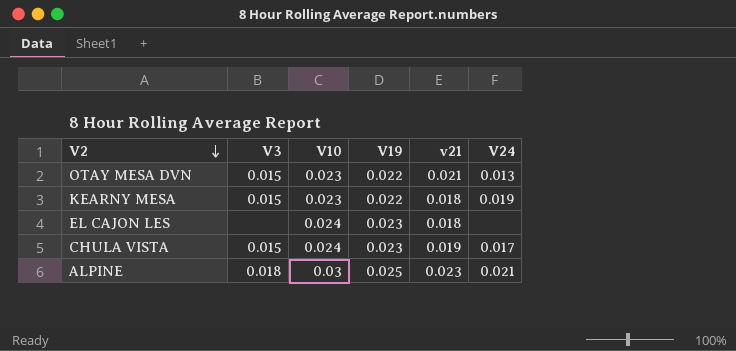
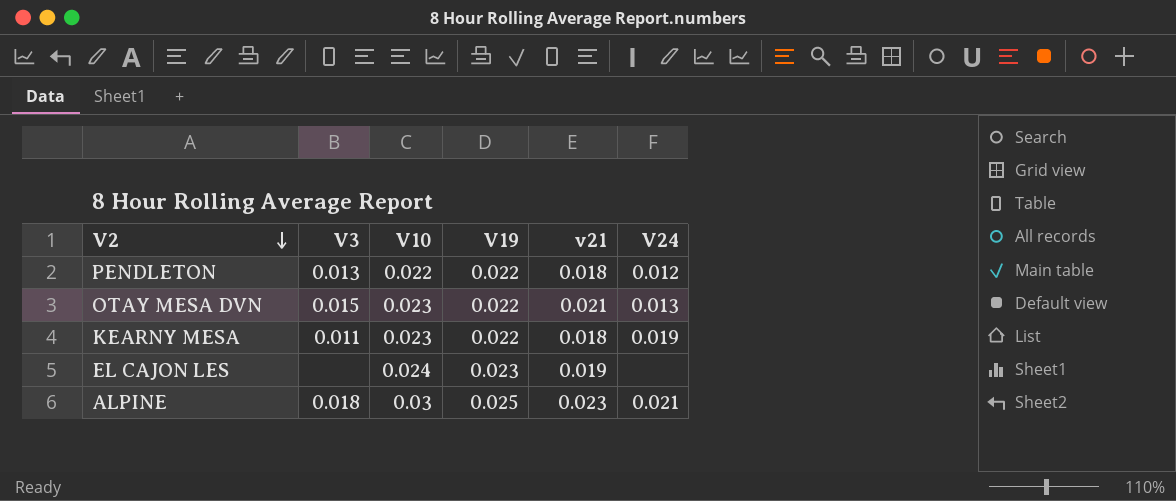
row CHULA VISTA: 0.015 | 0.024 | 0.023 | 0.019 | 0.017 -> none
row PENDLETON: none -> 0.013 | 0.022 | 0.022 | 0.018 | 0.012
KEARNY MESA | V3: 0.015 -> 0.011
EL CAJON LES | v21: 0.018 -> 0.019

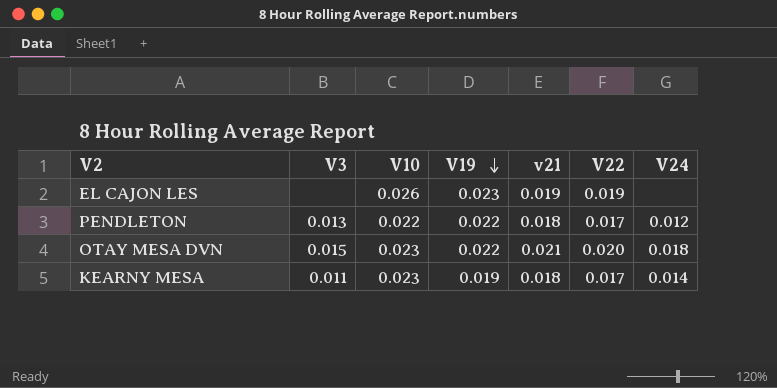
row order: V2 descending -> V19 descending
column V22 | position: none -> 6
row ALPINE: 0.018 | 0.03 | 0.025 | 0.023 | 0.021 -> none
EL CAJON LES | V10: 0.024 -> 0.026
OTAY MESA DVN | V24: 0.013 -> 0.018
KEARNY MESA | V19: 0.022 -> 0.019
KEARNY MESA | V24: 0.019 -> 0.014

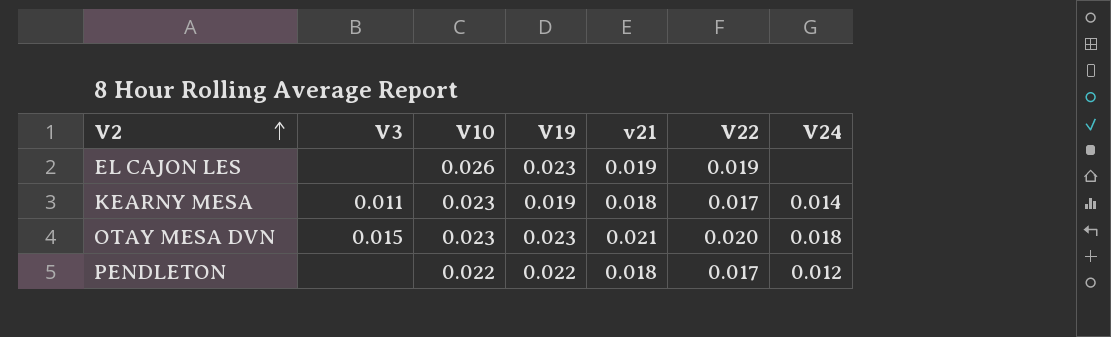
row order: V19 descending -> V2 ascending
OTAY MESA DVN | V19: 0.022 -> 0.023
PENDLETON | V3: 0.013 -> none

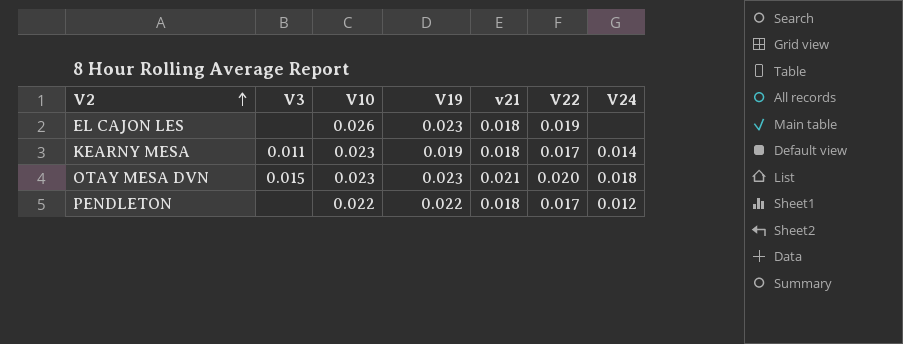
EL CAJON LES | v21: 0.019 -> 0.018

